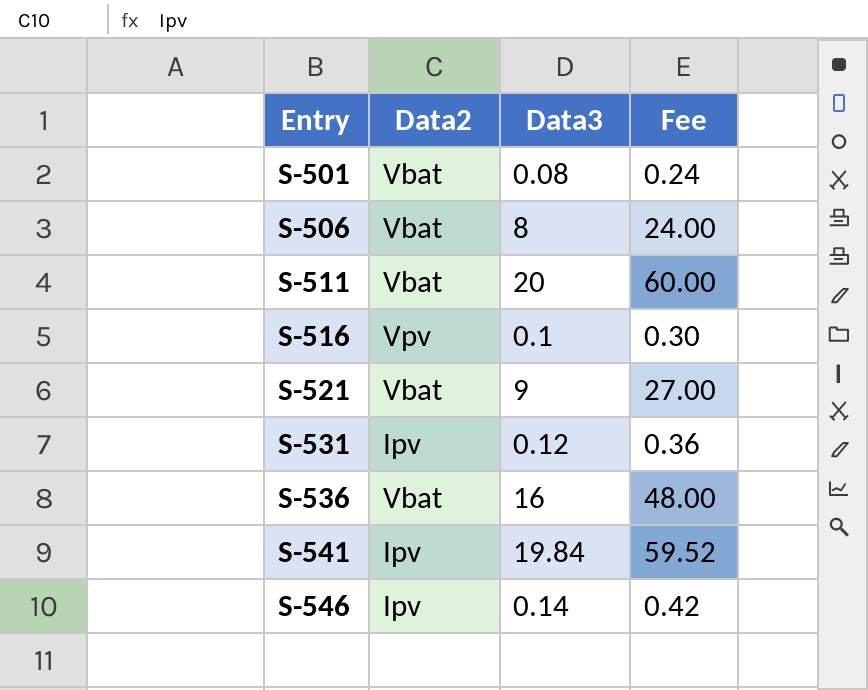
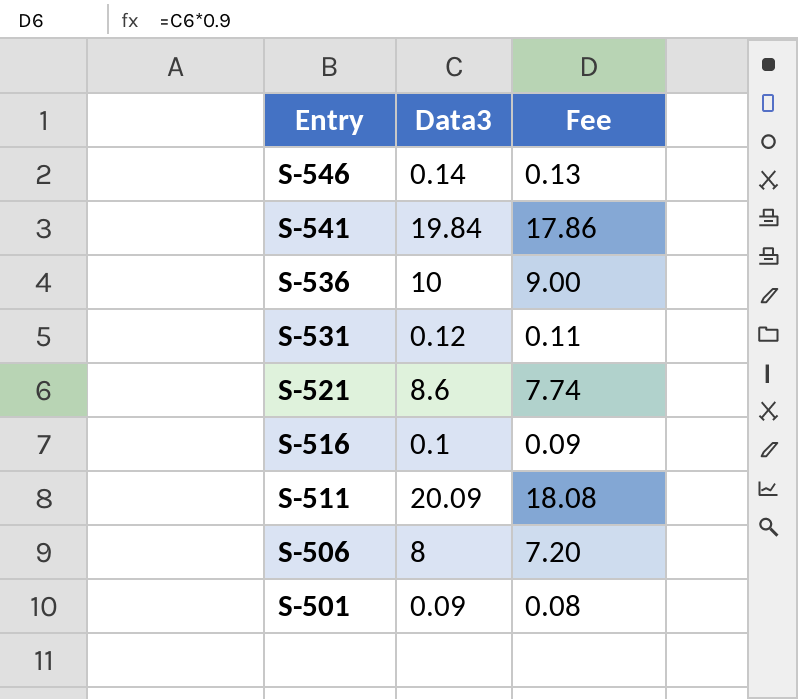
row order: Entry ascending -> Entry descending
column Data2 | position: 2 -> none
column Fee | formula: [Data3] * 3 -> [Data3] * 0.9
S-536 | Data3: 16 -> 10
S-521 | Data3: 9 -> 8.6
S-511 | Data3: 20 -> 20.09
S-501 | Data3: 0.08 -> 0.09

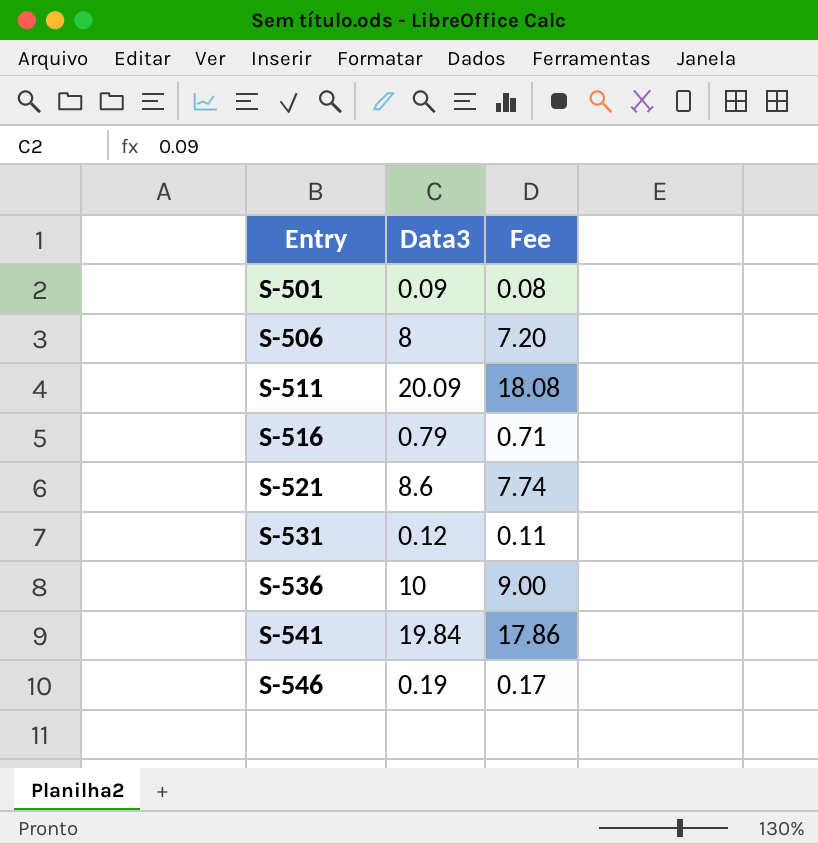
row order: Entry descending -> Entry ascending
S-516 | Data3: 0.1 -> 0.79
S-516 | Fee: 0.09 -> 0.71
S-546 | Data3: 0.14 -> 0.19
S-546 | Fee: 0.13 -> 0.17

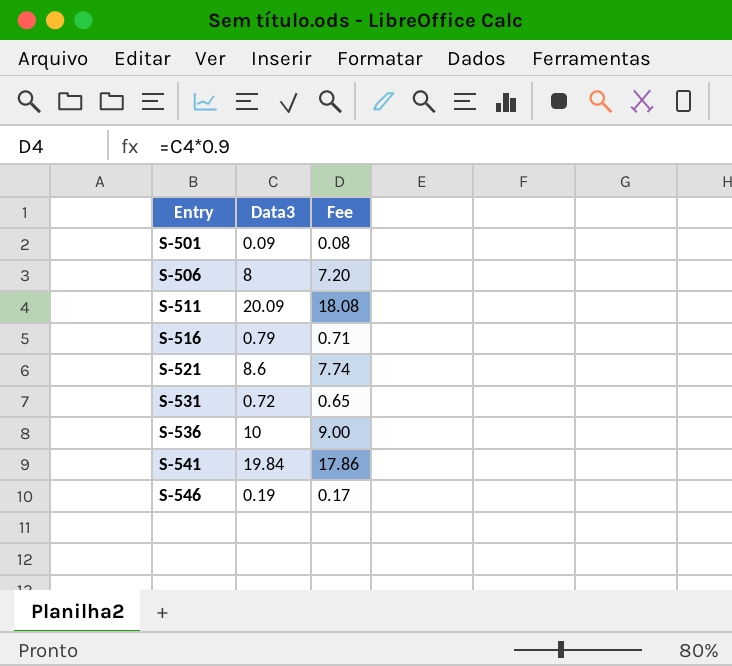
S-531 | Data3: 0.12 -> 0.72
S-531 | Fee: 0.11 -> 0.65

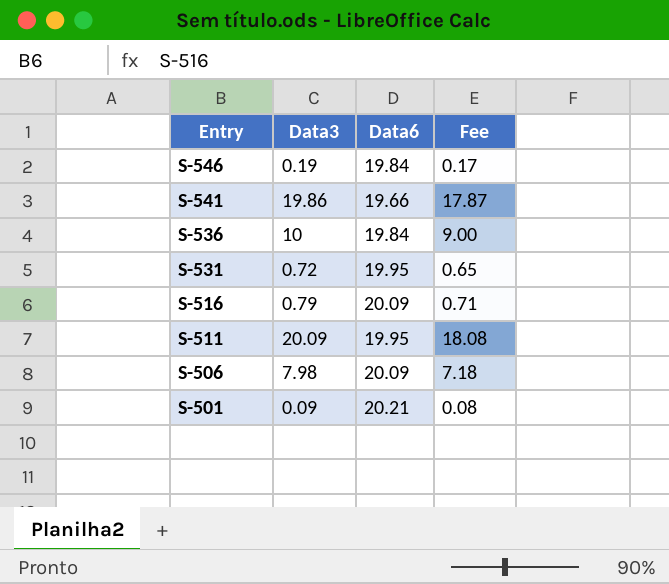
row order: Entry ascending -> Entry descending
column Data6 | position: none -> 3
row S-521: 8.6 | 7.74 -> none
S-541 | Data3: 19.84 -> 19.86
S-541 | Fee: 17.86 -> 17.87
S-506 | Data3: 8 -> 7.98
S-506 | Fee: 7.20 -> 7.18

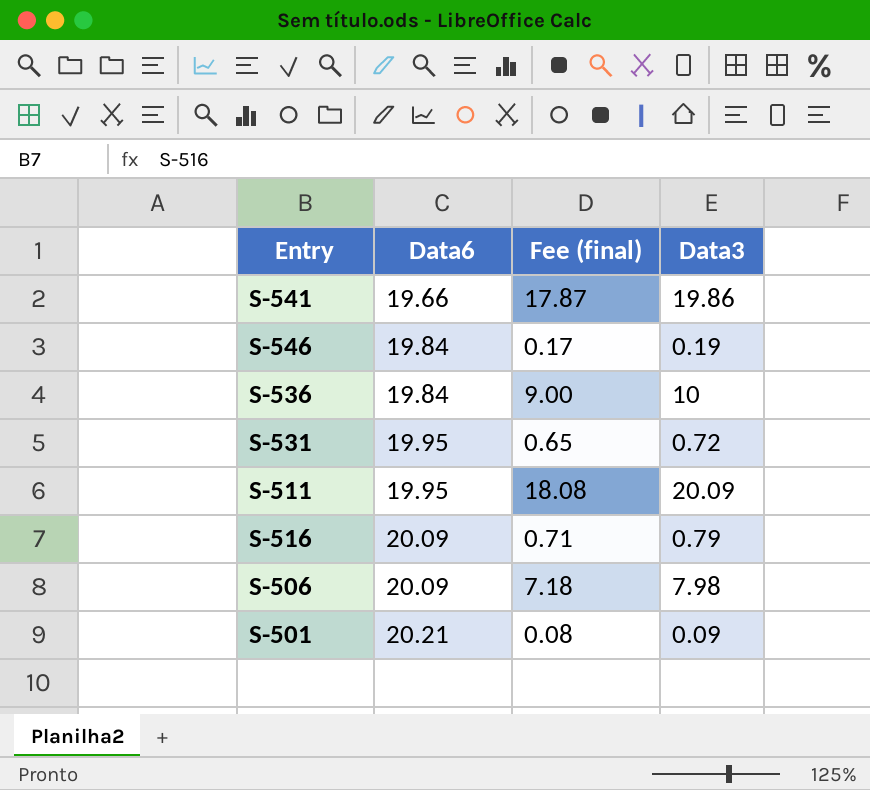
row order: Entry descending -> Data6 ascending
column name: Fee -> Fee (final)
column Data3 | position: 2 -> 4

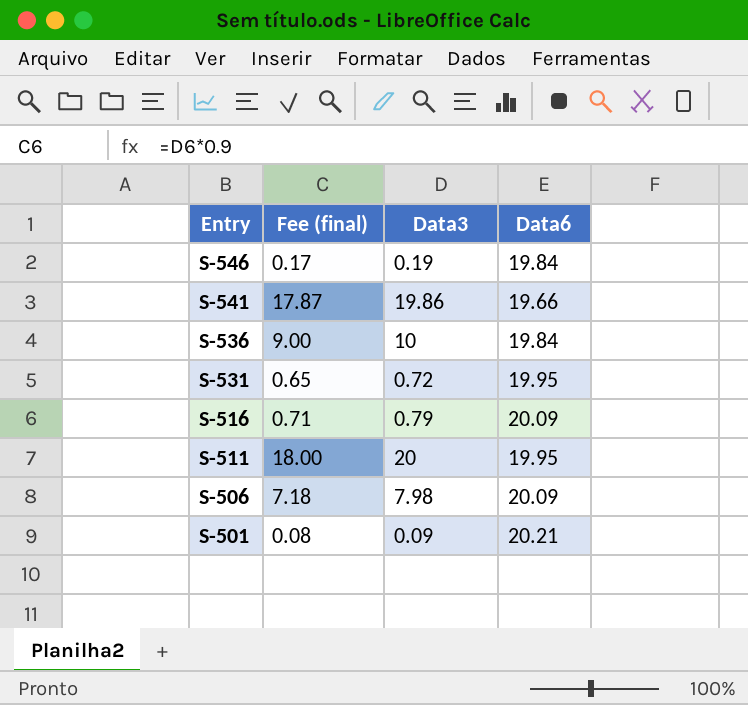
row order: Data6 ascending -> Entry descending
column Data6 | position: 2 -> 4
S-511 | Fee (final): 18.08 -> 18.00
S-511 | Data3: 20.09 -> 20

